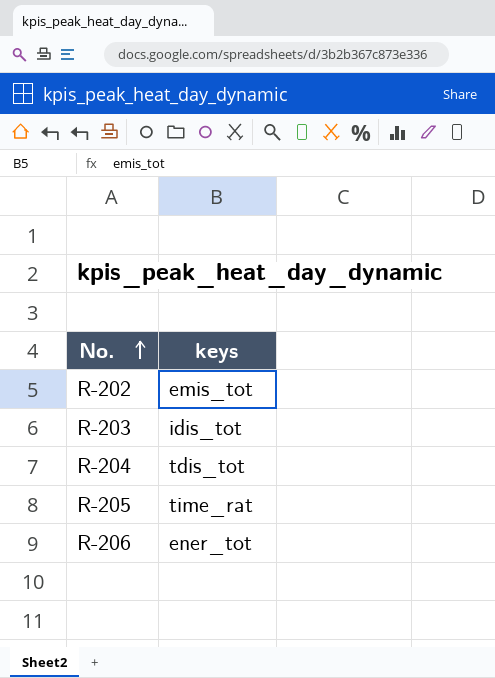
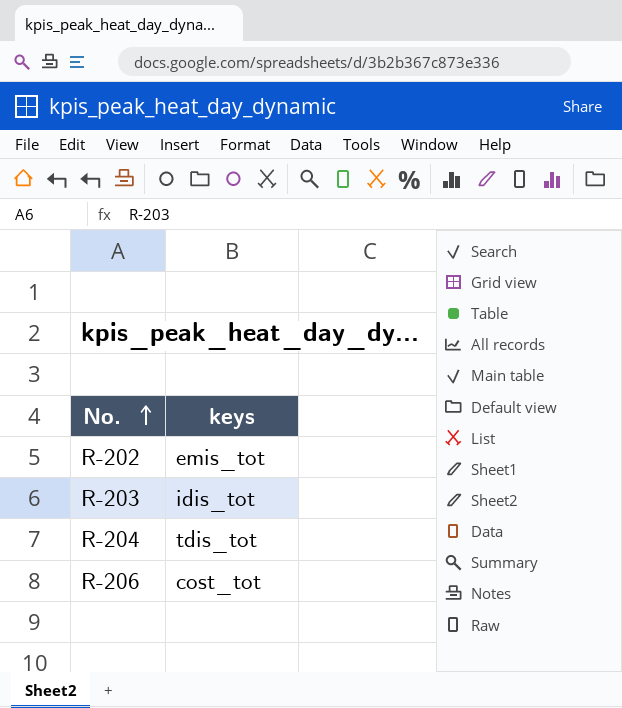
row R-205: time_rat -> none
R-206 | keys: ener_tot -> cost_tot

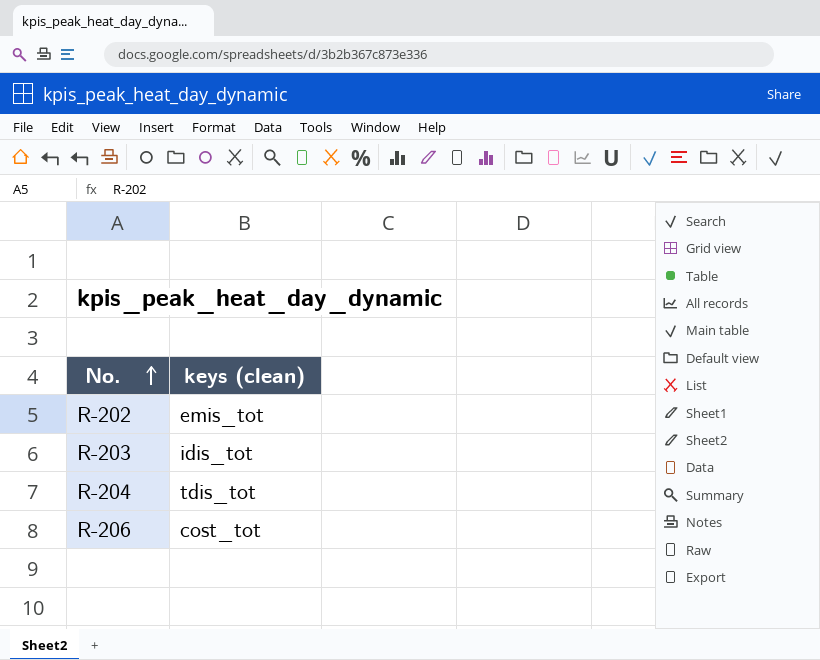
column name: keys -> keys (clean)

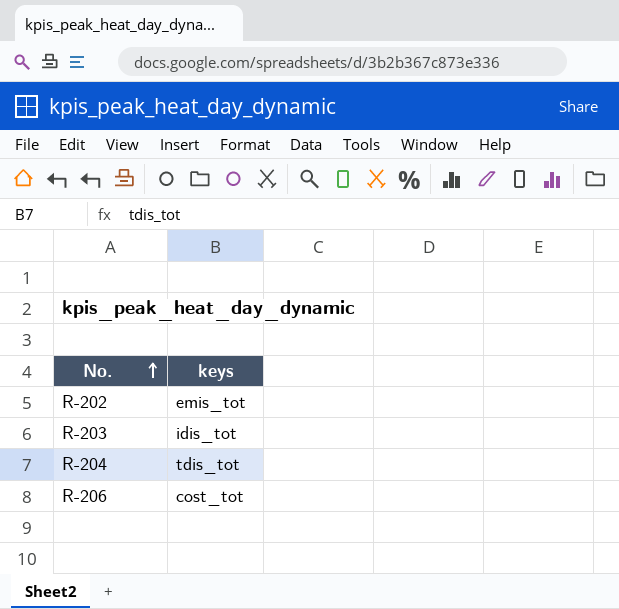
column name: keys (clean) -> keys

